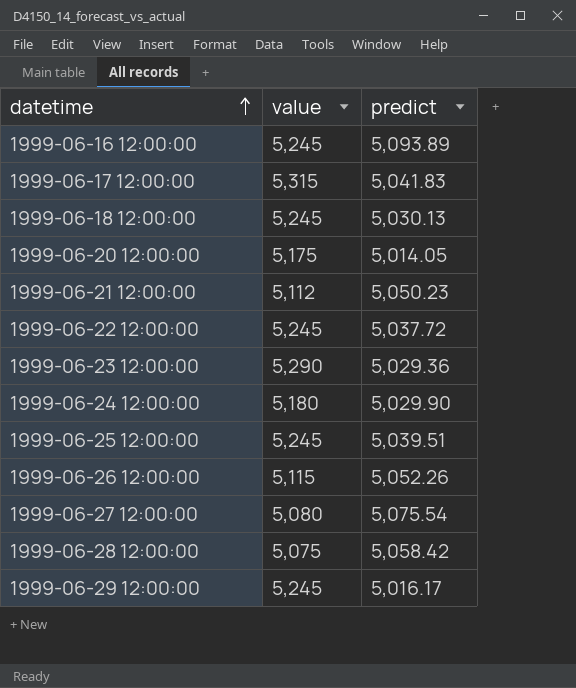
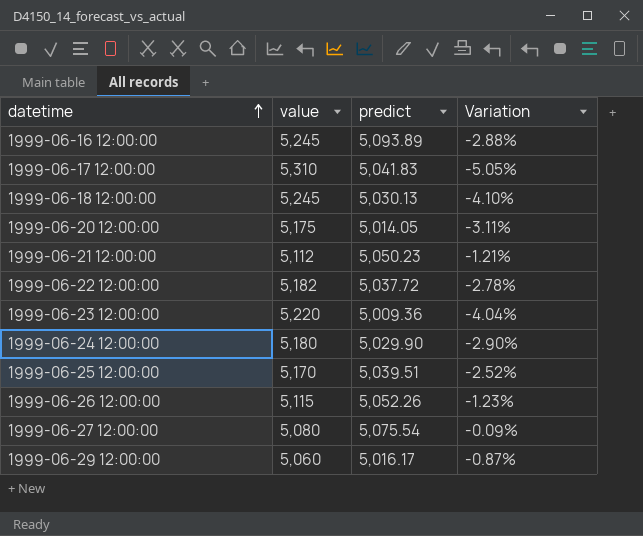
column Variation | formula: none -> ([predict] - [value]) / [value]
row 1999-06-28 12:00:00: 5,075 | 5,058.42 -> none
1999-06-17 12:00:00 | value: 5,315 -> 5,310
1999-06-22 12:00:00 | value: 5,245 -> 5,182
1999-06-23 12:00:00 | value: 5,290 -> 5,220
1999-06-23 12:00:00 | predict: 5,029.36 -> 5,009.36
1999-06-25 12:00:00 | value: 5,245 -> 5,170
1999-06-29 12:00:00 | value: 5,245 -> 5,060

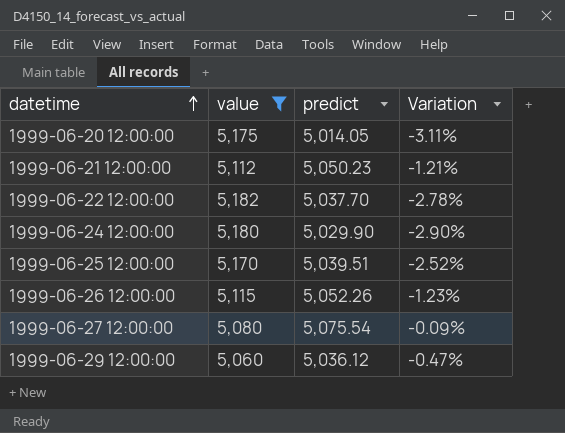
filter: none -> value <= 5,182
1999-06-22 12:00:00 | predict: 5,037.72 -> 5,037.70
1999-06-29 12:00:00 | predict: 5,016.17 -> 5,036.12
1999-06-29 12:00:00 | Variation: -0.87% -> -0.47%

